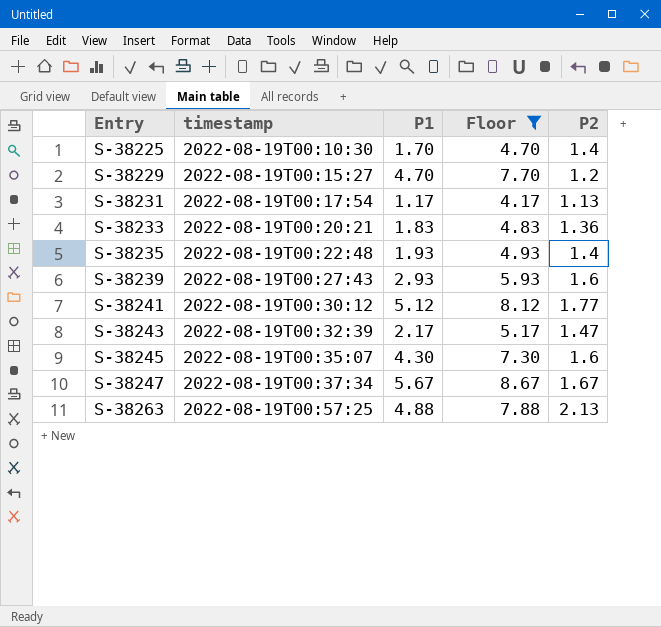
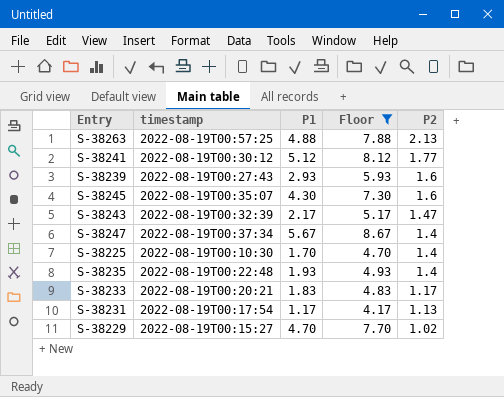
row order: Entry ascending -> P2 descending
S-38247 | P2: 1.67 -> 1.4
S-38233 | P2: 1.36 -> 1.17
S-38229 | P2: 1.2 -> 1.02

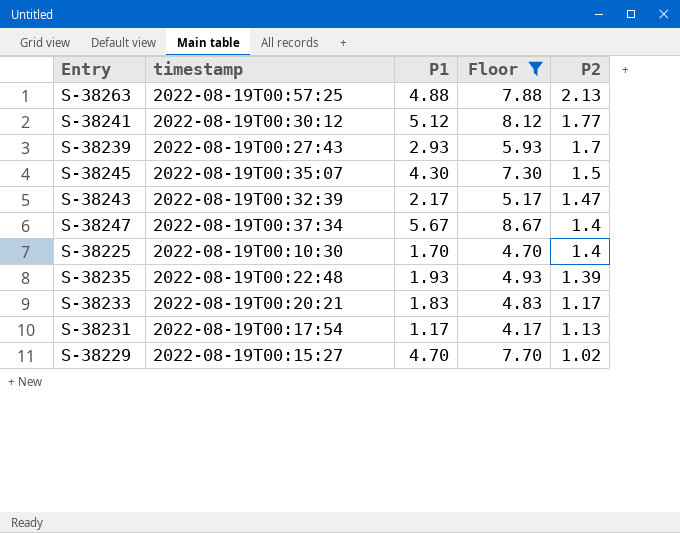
S-38239 | P2: 1.6 -> 1.7
S-38245 | P2: 1.6 -> 1.5
S-38235 | P2: 1.4 -> 1.39

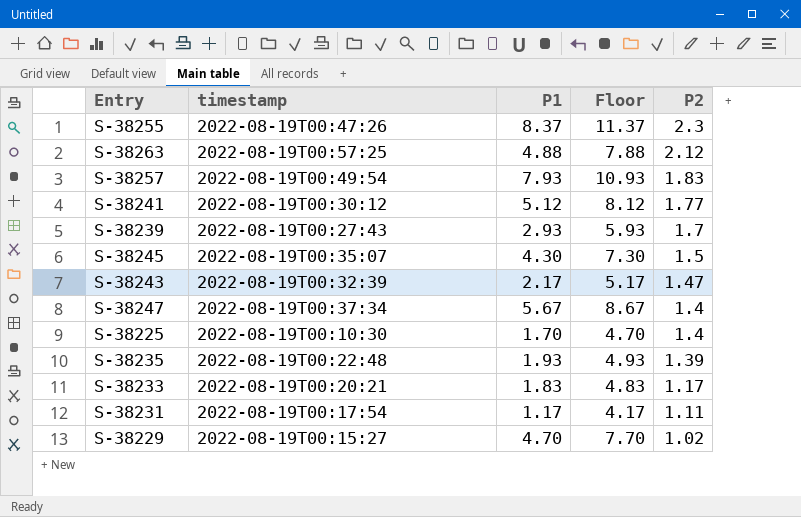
filter: Floor <= 8.67 -> none
S-38263 | P2: 2.13 -> 2.12
S-38231 | P2: 1.13 -> 1.11

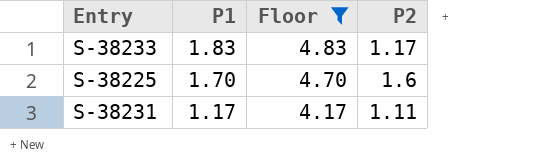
filter: none -> Floor <= 4.83
row order: P2 descending -> P1 descending
column timestamp | position: 2 -> none
S-38225 | P2: 1.4 -> 1.6

